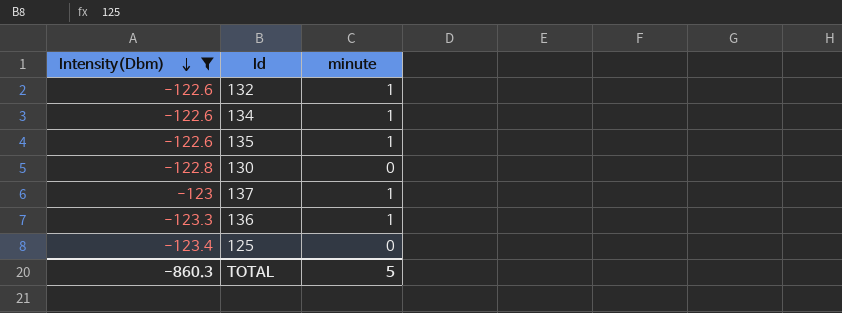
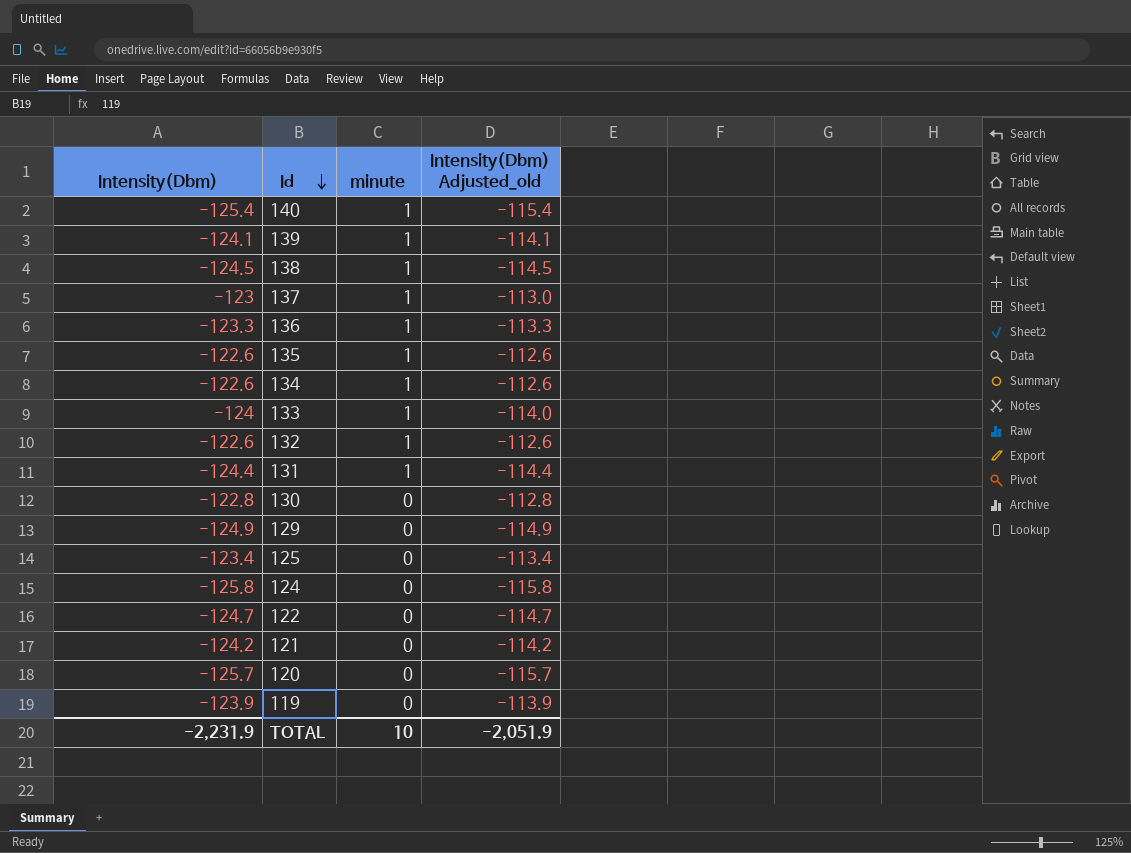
filter: Intensity(Dbm) >= -123.4 -> none
row order: Intensity(Dbm) descending -> Id descending
column Intensity(Dbm) Adjusted_old | formula: none -> [Intensity(Dbm)] + 10
TOTAL | Intensity(Dbm): -860.3 -> -2,231.9
TOTAL | minute: 5 -> 10

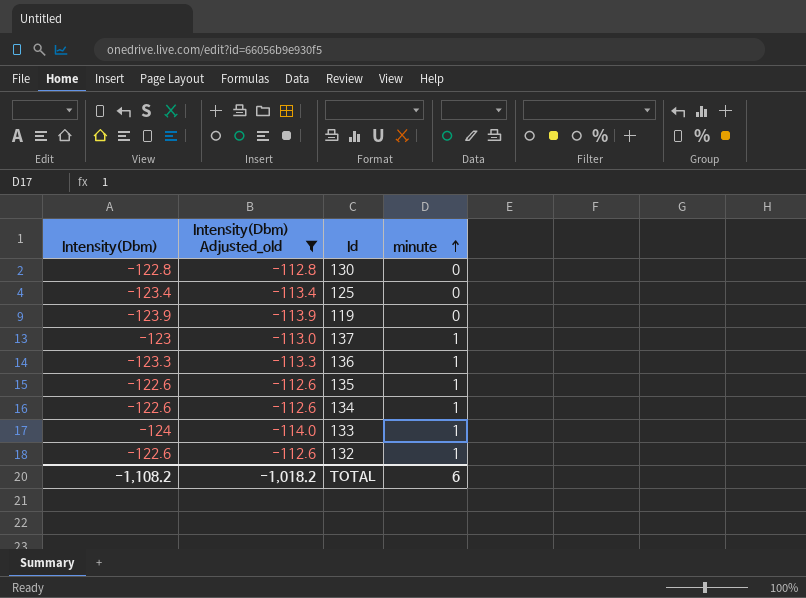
filter: none -> Intensity(Dbm) Adjusted_old >= -114.0
row order: Id descending -> minute ascending
column Intensity(Dbm) Adjusted_old | position: 4 -> 2
TOTAL | Intensity(Dbm): -2,231.9 -> -1,108.2
TOTAL | Intensity(Dbm) Adjusted_old: -2,051.9 -> -1,018.2
TOTAL | minute: 10 -> 6

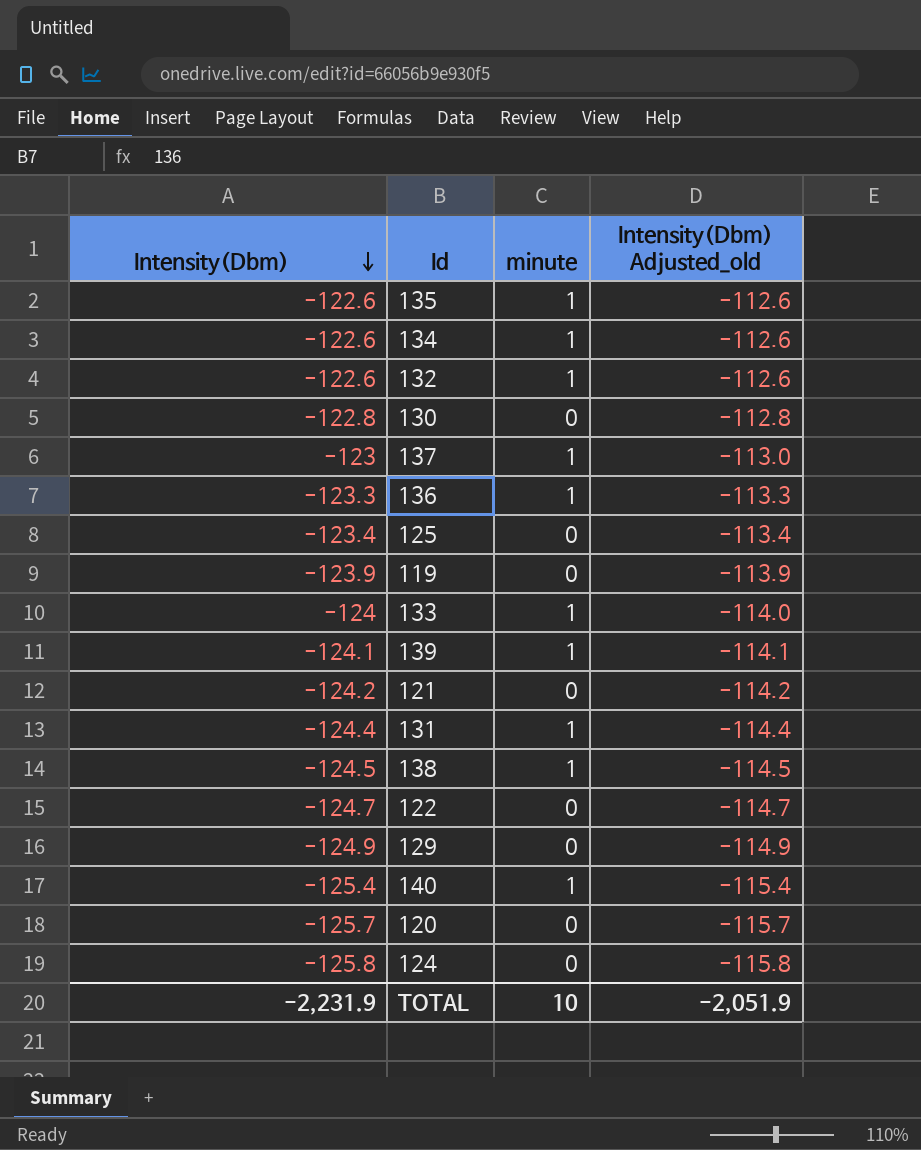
filter: Intensity(Dbm) Adjusted_old >= -114.0 -> none
row order: minute ascending -> Intensity(Dbm) descending
column Intensity(Dbm) Adjusted_old | position: 2 -> 4
TOTAL | Intensity(Dbm): -1,108.2 -> -2,231.9
TOTAL | minute: 6 -> 10
TOTAL | Intensity(Dbm) Adjusted_old: -1,018.2 -> -2,051.9

